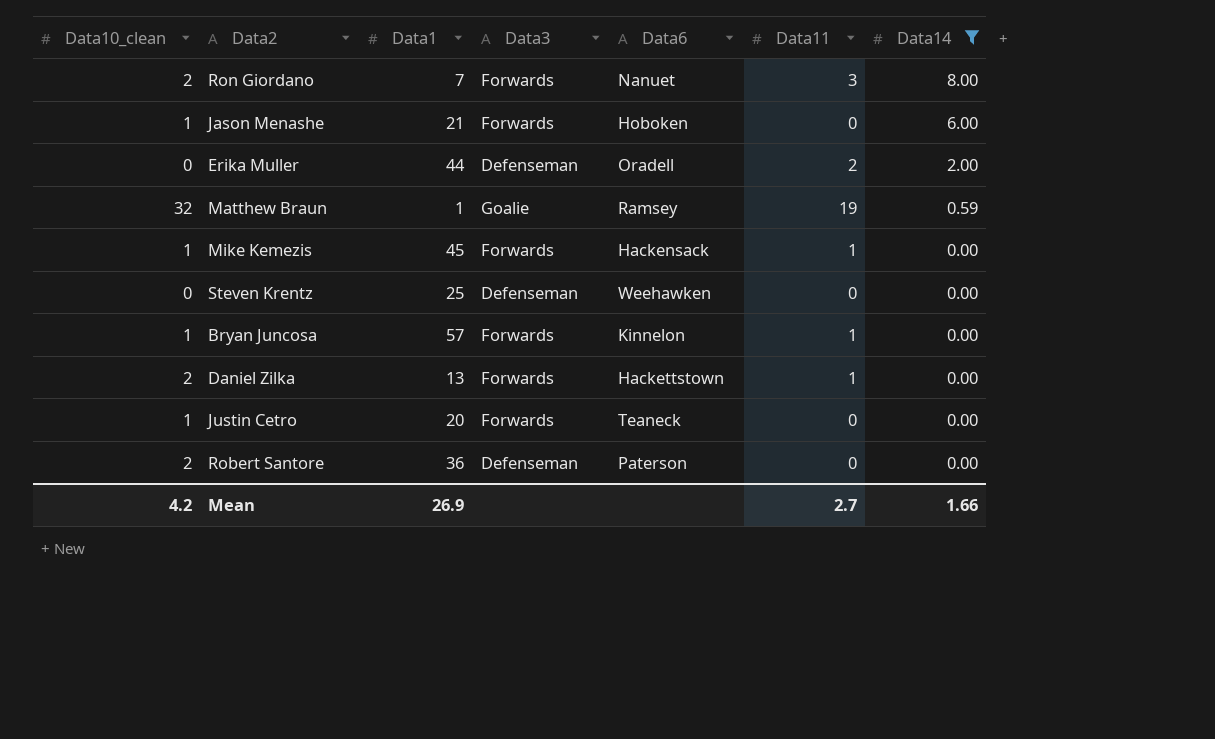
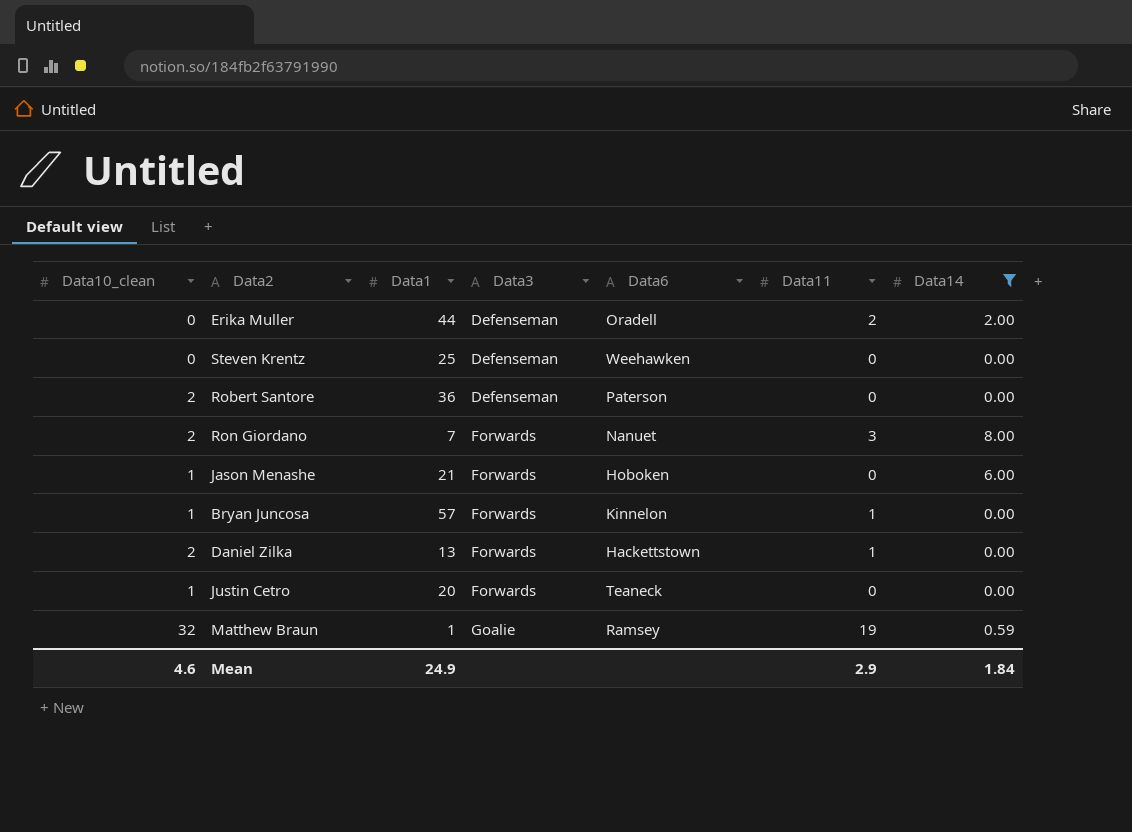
row order: Data14 descending -> Data3 ascending
row Mike Kemezis: 1 | 45 | Forwards | Hackensack | 1 | 0.00 -> none
Mean | Data10_clean: 4.2 -> 4.6
Mean | Data1: 26.9 -> 24.9
Mean | Data11: 2.7 -> 2.9
Mean | Data14: 1.66 -> 1.84

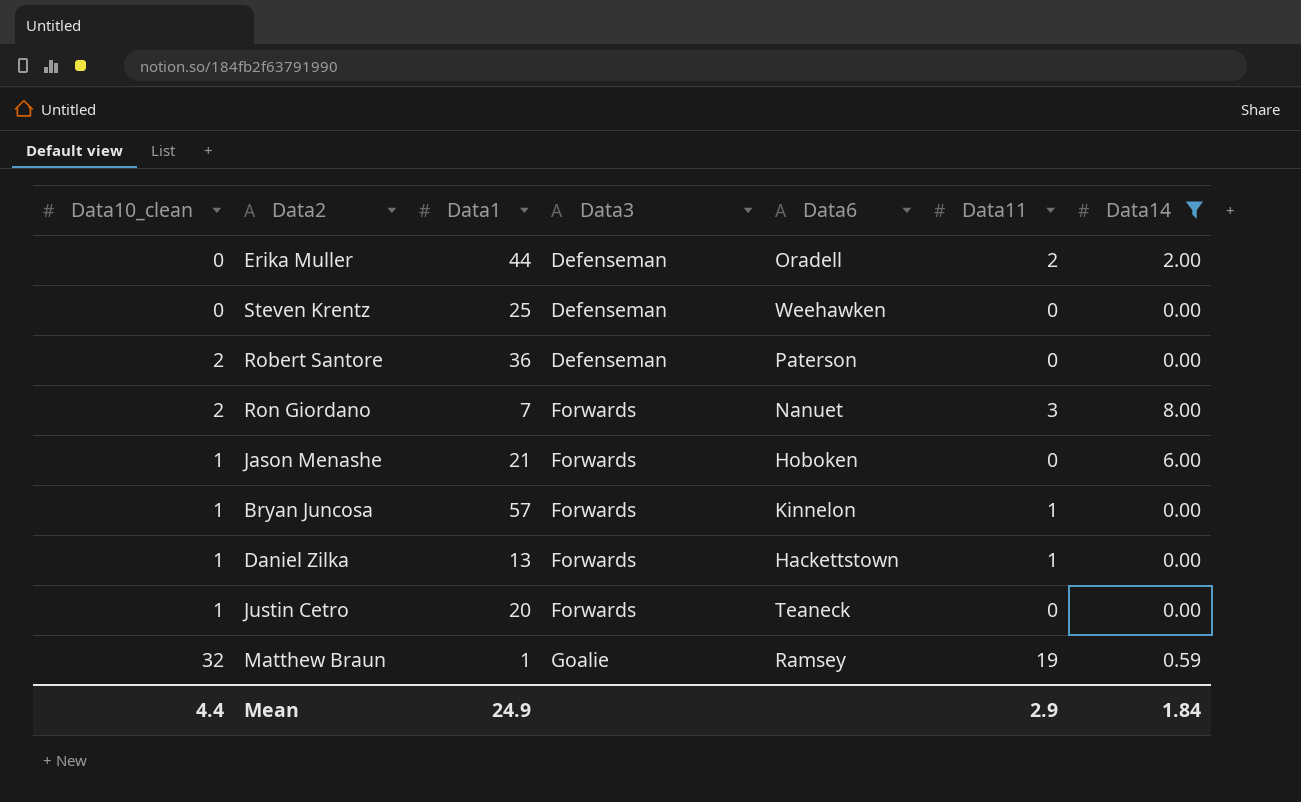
Daniel Zilka | Data10_clean: 2 -> 1
Mean | Data10_clean: 4.6 -> 4.4

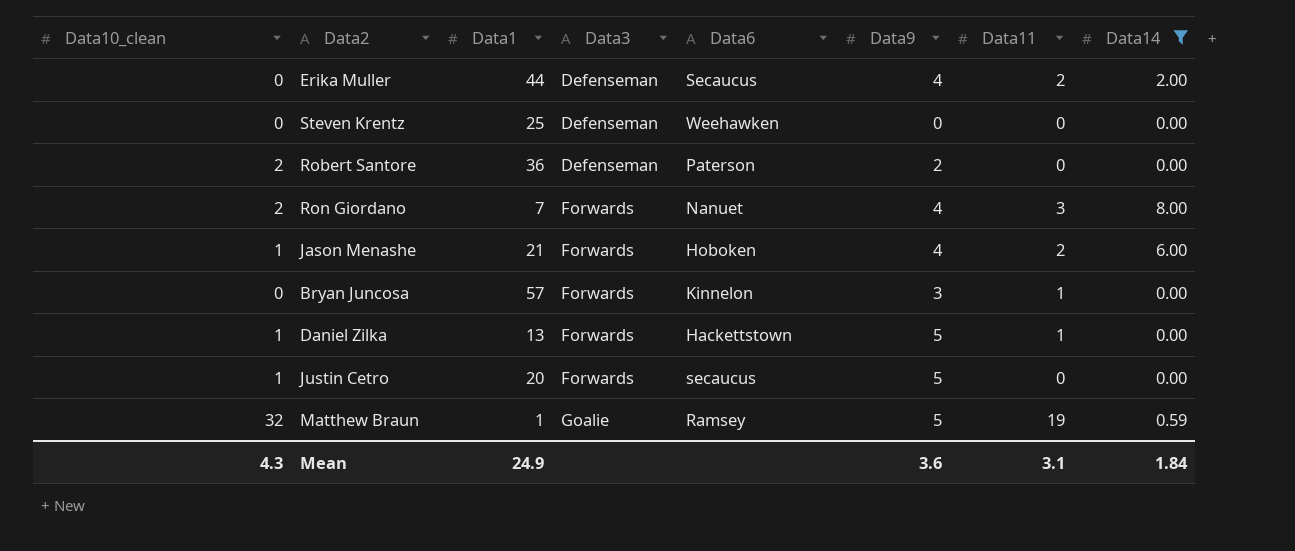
column Data9 | position: none -> 6
Erika Muller | Data6: Oradell -> Secaucus
Jason Menashe | Data11: 0 -> 2
Bryan Juncosa | Data10_clean: 1 -> 0
Justin Cetro | Data6: Teaneck -> secaucus
Mean | Data10_clean: 4.4 -> 4.3
Mean | Data11: 2.9 -> 3.1

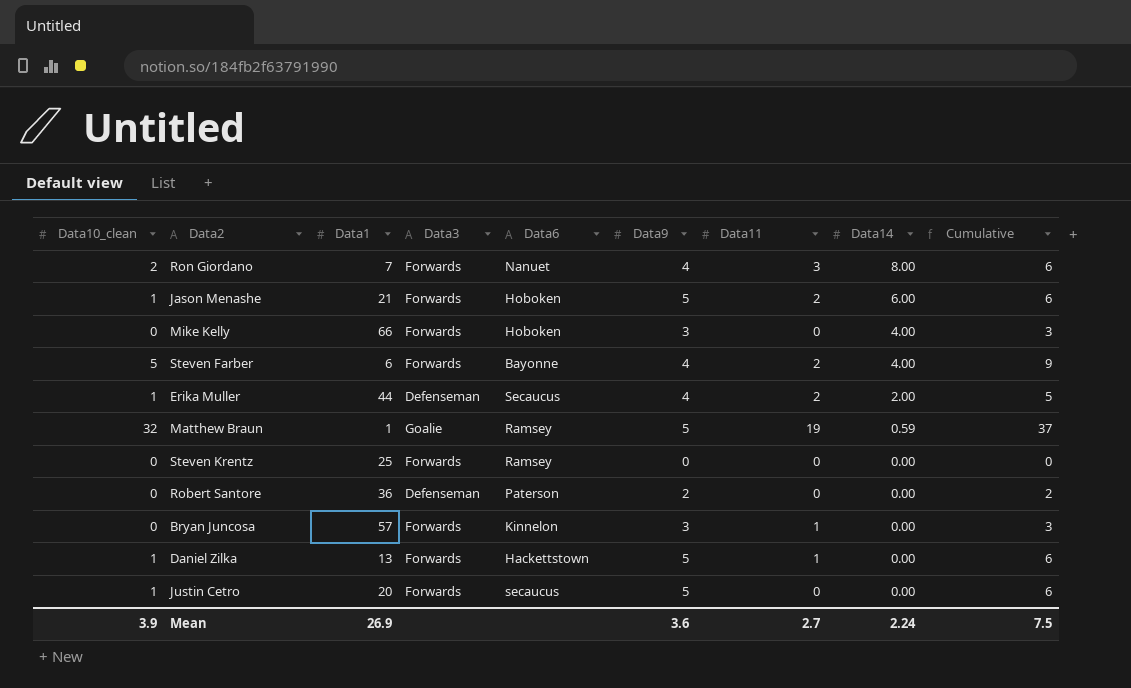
filter: Data14 != 4.00 -> none
row order: Data3 ascending -> Data14 descending
column Cumulative | formula: none -> [Data10_clean] + [Data9]
Jason Menashe | Data9: 4 -> 5
Erika Muller | Data10_clean: 0 -> 1
Steven Krentz | Data3: Defenseman -> Forwards
Steven Krentz | Data6: Weehawken -> Ramsey
Robert Santore | Data10_clean: 2 -> 0
Mean | Data10_clean: 4.3 -> 3.9
Mean | Data1: 24.9 -> 26.9
Mean | Data11: 3.1 -> 2.7
Mean | Data14: 1.84 -> 2.24

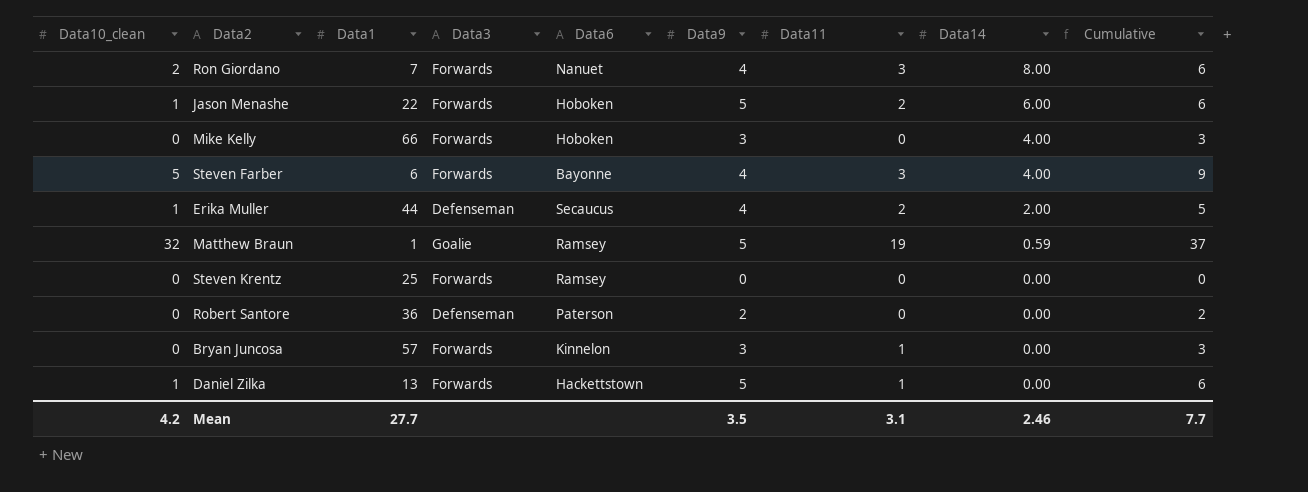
row Justin Cetro: 1 | 20 | Forwards | secaucus | 5 | 0 | 0.00 | 6 -> none
Jason Menashe | Data1: 21 -> 22
Steven Farber | Data11: 2 -> 3
Mean | Data10_clean: 3.9 -> 4.2
Mean | Data1: 26.9 -> 27.7
Mean | Data9: 3.6 -> 3.5
Mean | Data11: 2.7 -> 3.1
Mean | Data14: 2.24 -> 2.46
Mean | Cumulative: 7.5 -> 7.7

